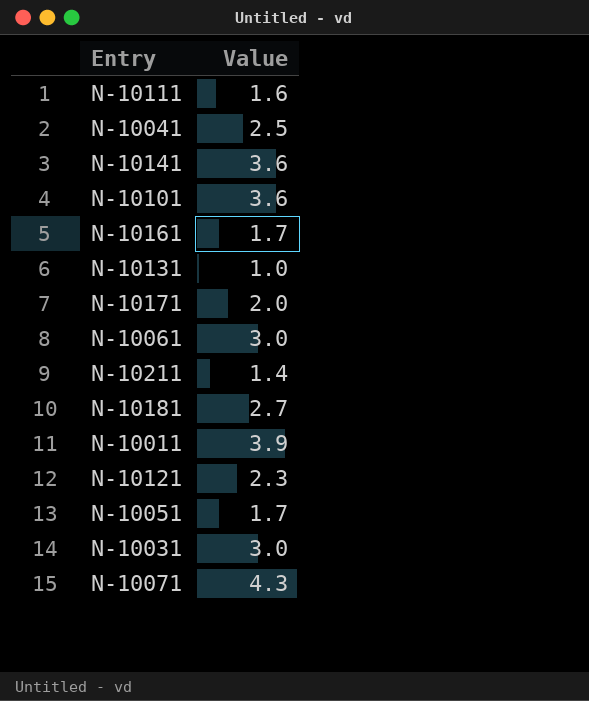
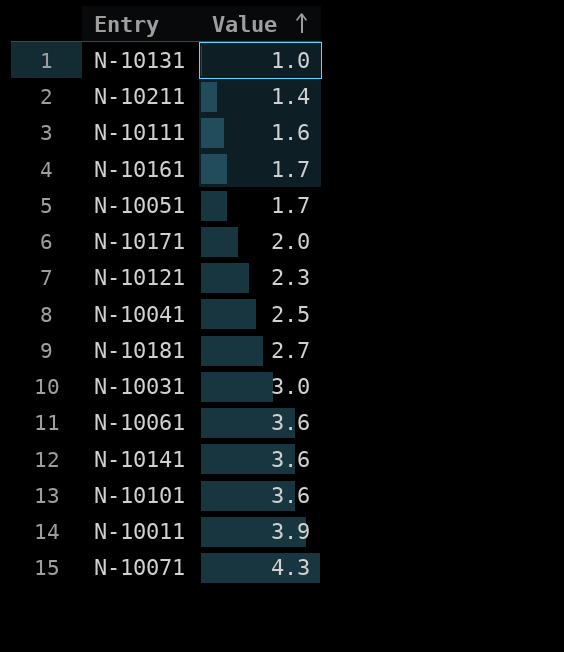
row order: none -> Value ascending
N-10061 | Value: 3.0 -> 3.6

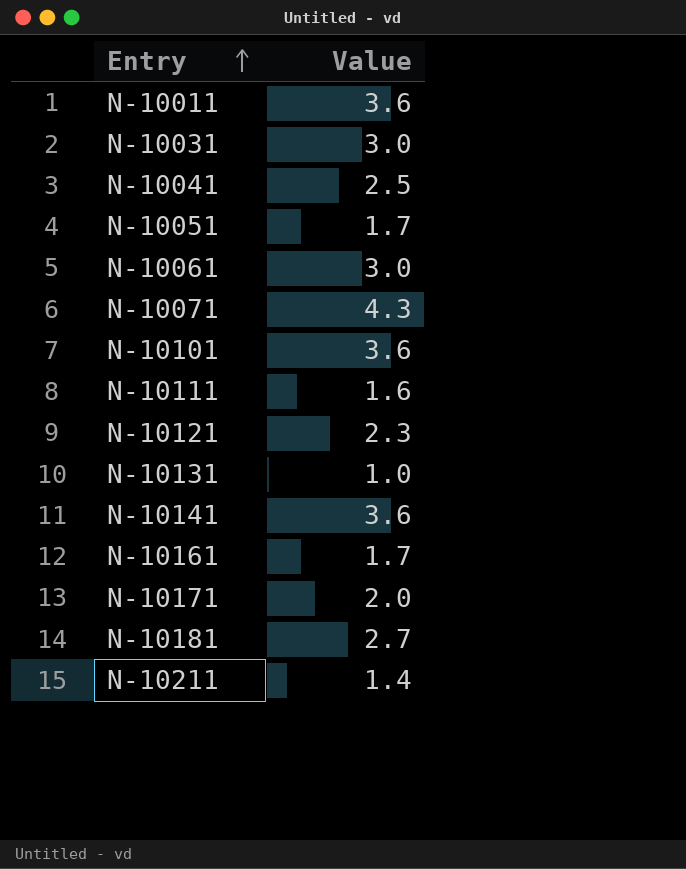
row order: Value ascending -> Entry ascending
N-10011 | Value: 3.9 -> 3.6
N-10061 | Value: 3.6 -> 3.0

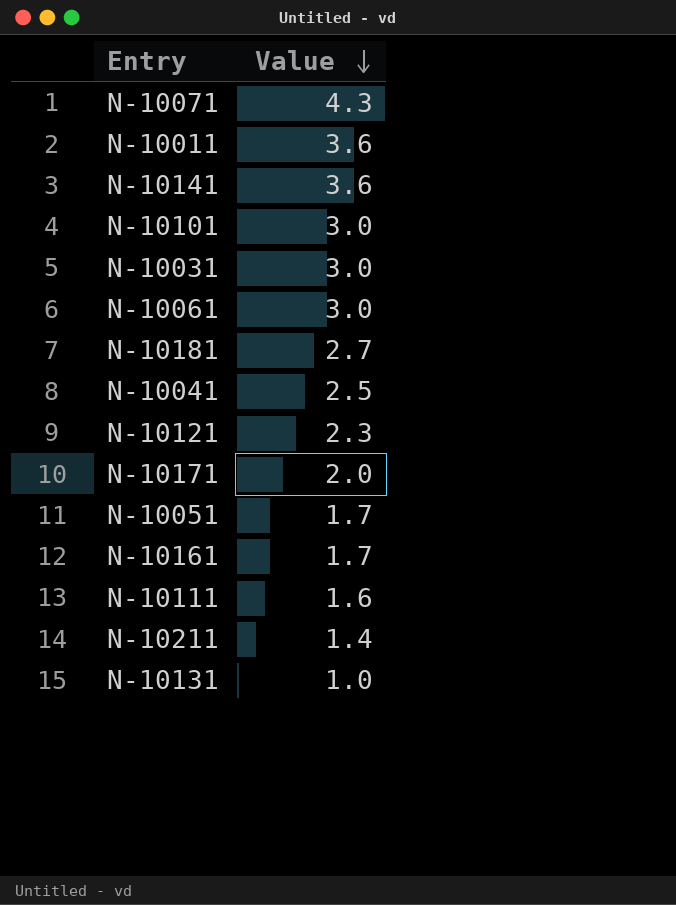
row order: Entry ascending -> Value descending
N-10101 | Value: 3.6 -> 3.0

